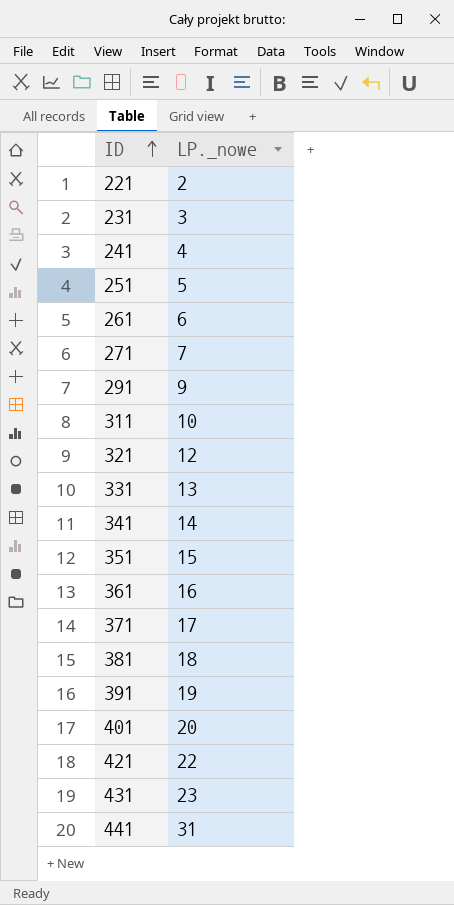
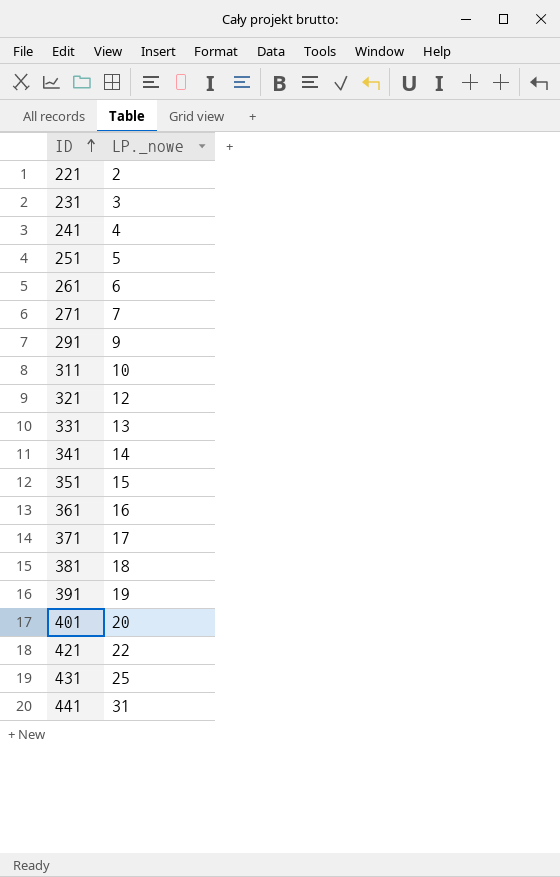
431 | LP._nowe: 23 -> 25

